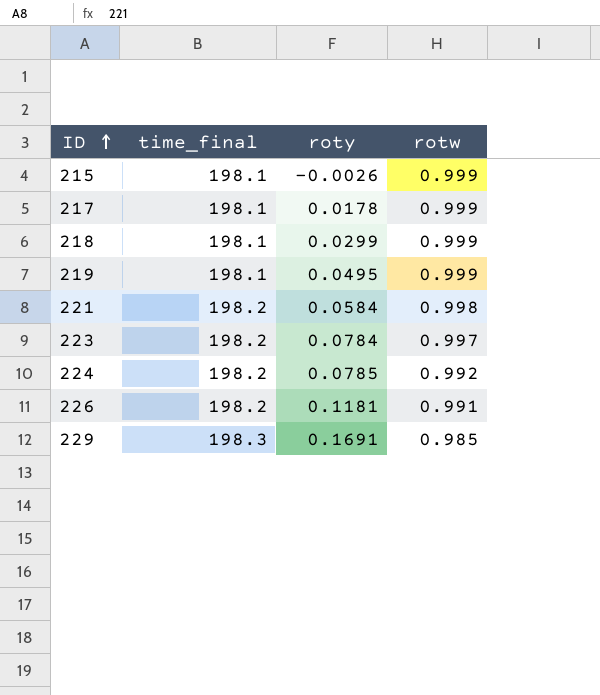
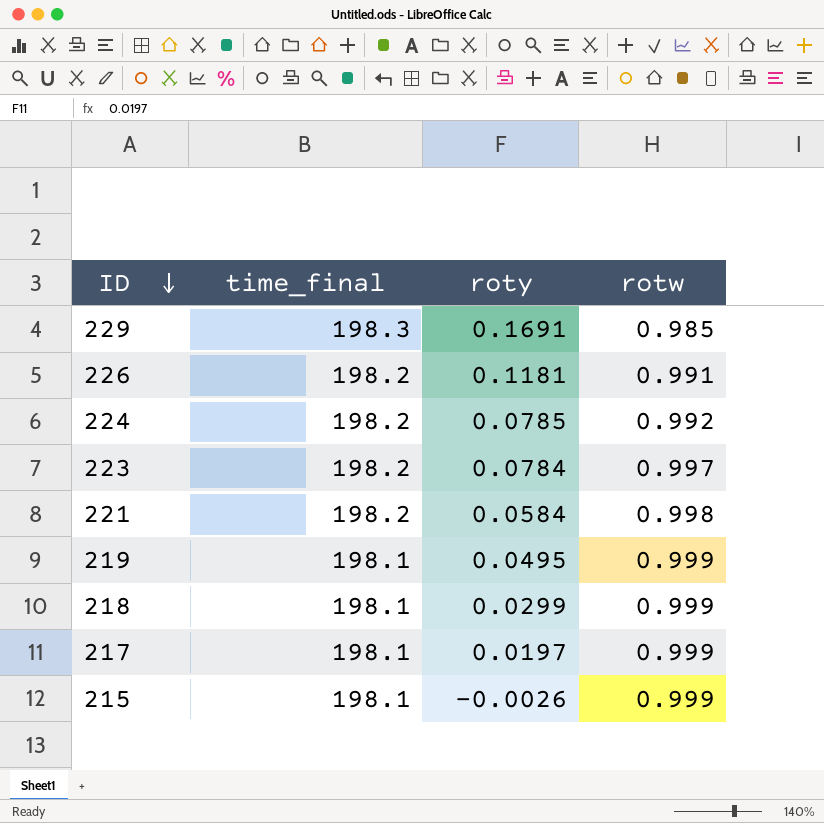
row order: ID ascending -> ID descending
217 | roty: 0.0178 -> 0.0197

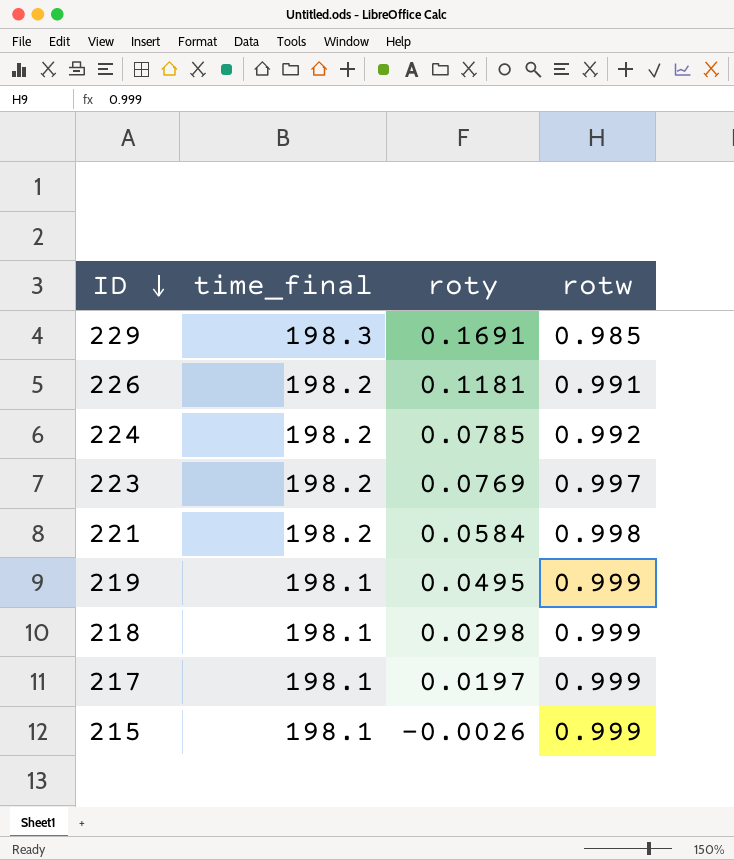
223 | roty: 0.0784 -> 0.0769
218 | roty: 0.0299 -> 0.0298

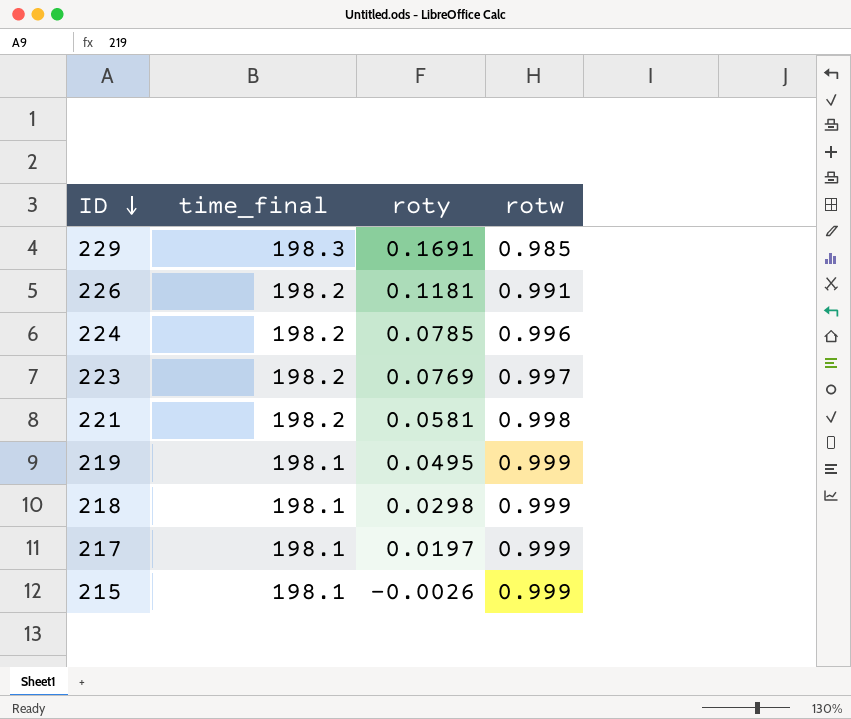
224 | rotw: 0.992 -> 0.996
221 | roty: 0.0584 -> 0.0581

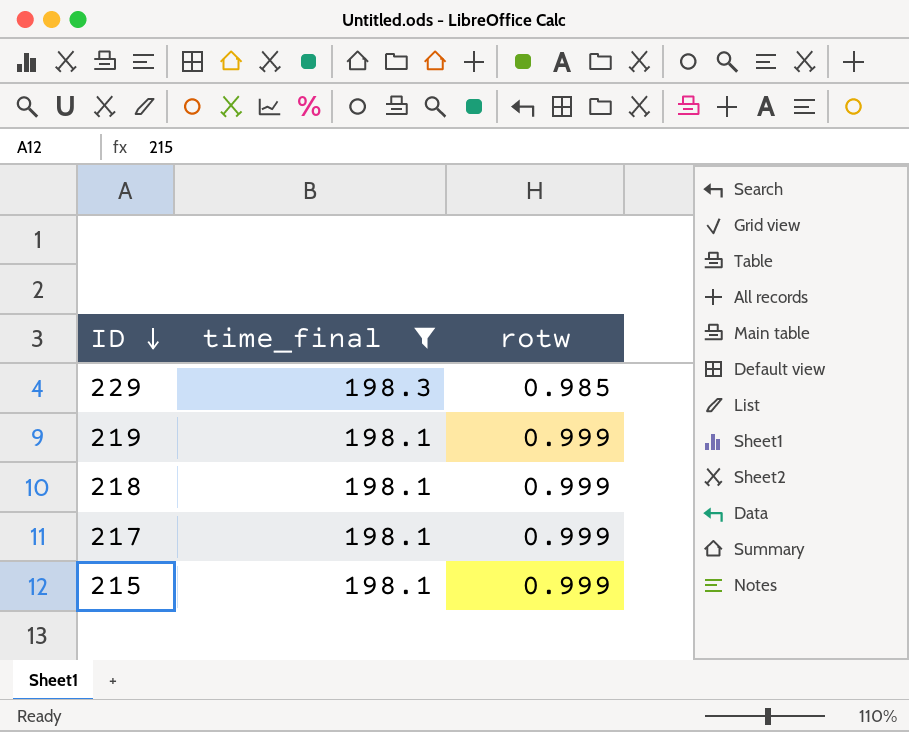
filter: none -> time_final != 198.2
column roty | position: 3 -> none

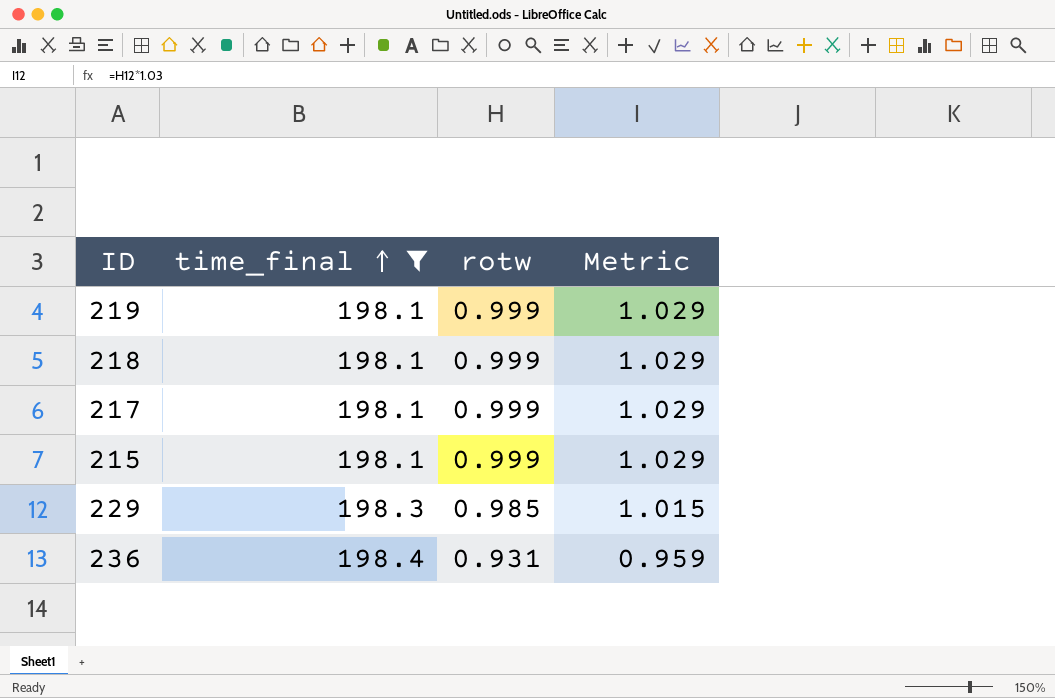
row order: ID descending -> time_final ascending
column Metric | formula: none -> [rotw] * 1.03
row 236: none -> 198.4 | 0.931 | 0.959

